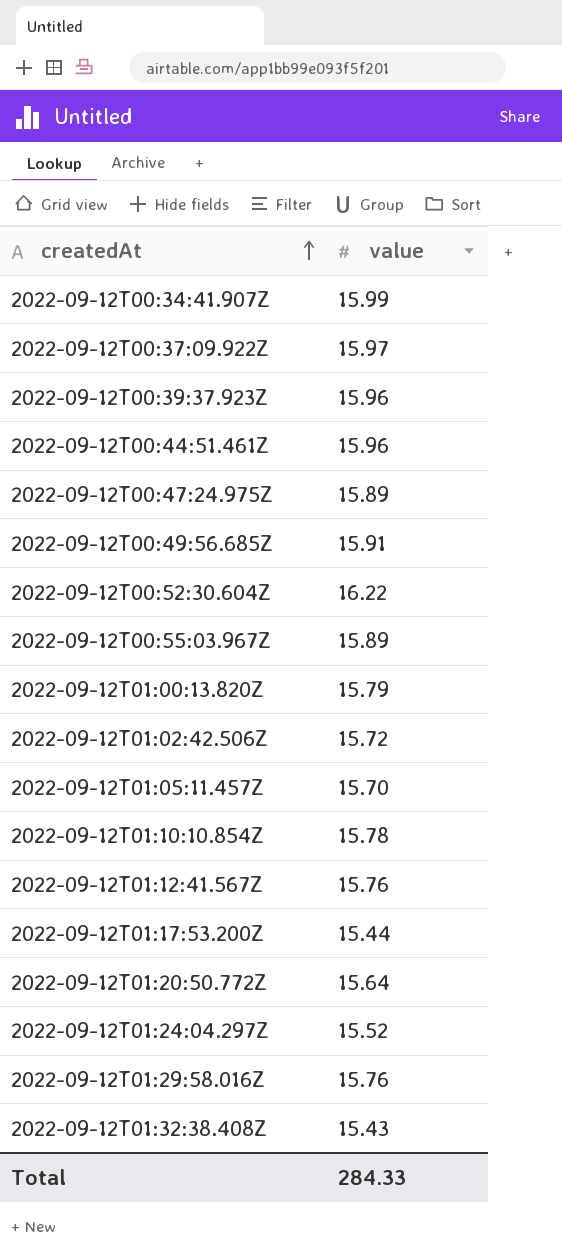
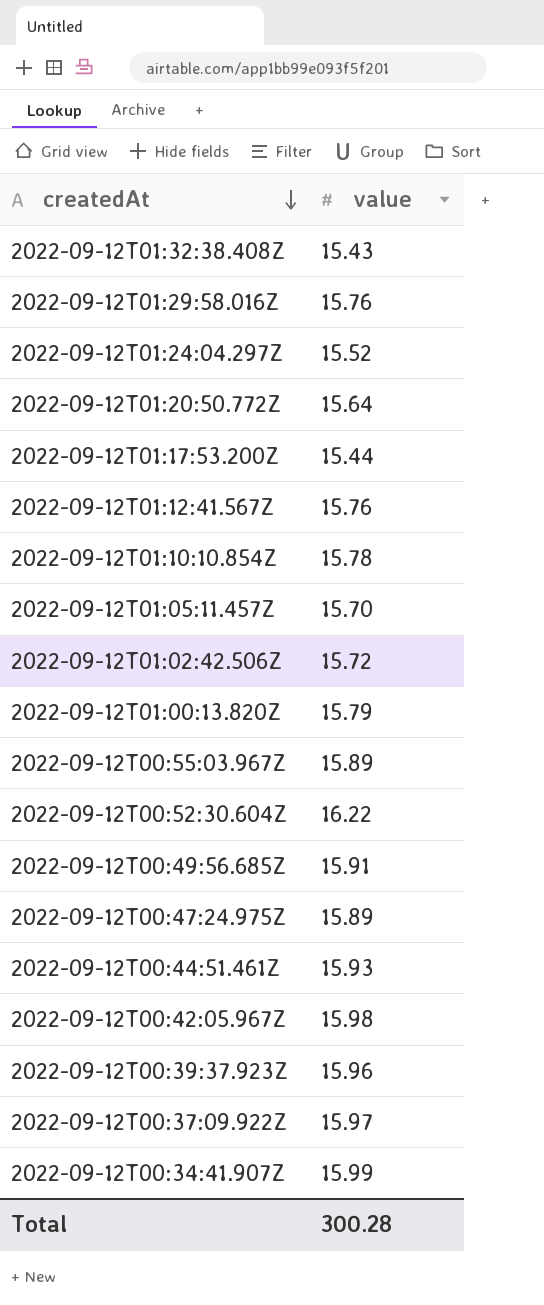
row order: createdAt ascending -> createdAt descending
2022-09-12T00:44:51.461Z | value: 15.96 -> 15.93
row 2022-09-12T00:42:05.967Z: none -> 15.98
Total | value: 284.33 -> 300.28

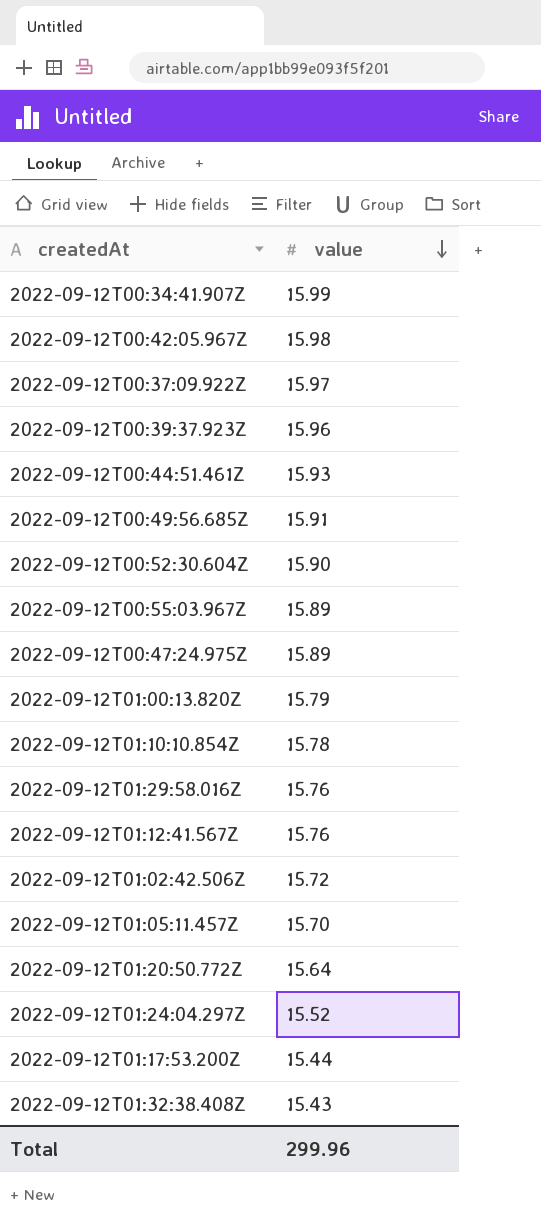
row order: createdAt descending -> value descending
2022-09-12T00:52:30.604Z | value: 16.22 -> 15.90
Total | value: 300.28 -> 299.96

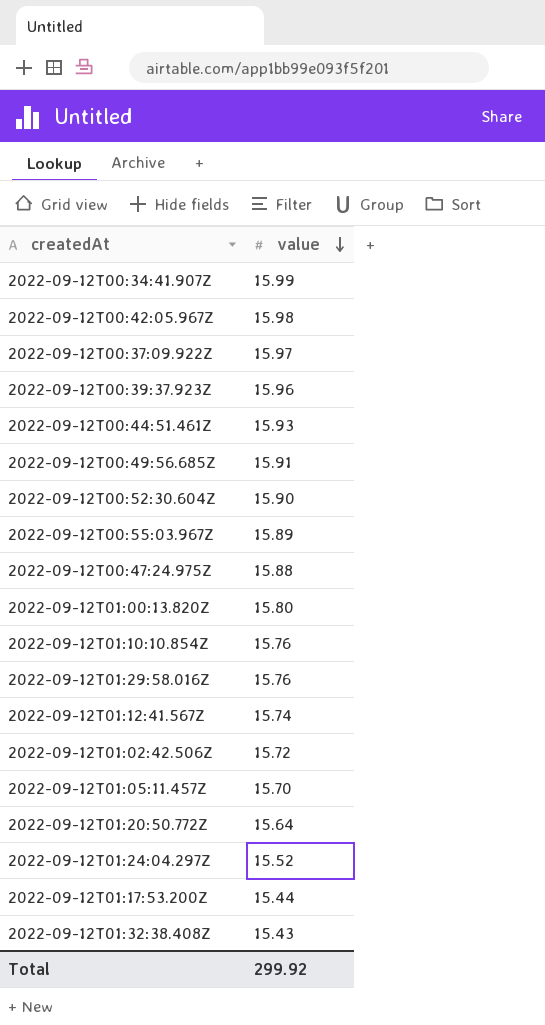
2022-09-12T00:47:24.975Z | value: 15.89 -> 15.88
2022-09-12T01:00:13.820Z | value: 15.79 -> 15.80
2022-09-12T01:10:10.854Z | value: 15.78 -> 15.76
2022-09-12T01:12:41.567Z | value: 15.76 -> 15.74
Total | value: 299.96 -> 299.92

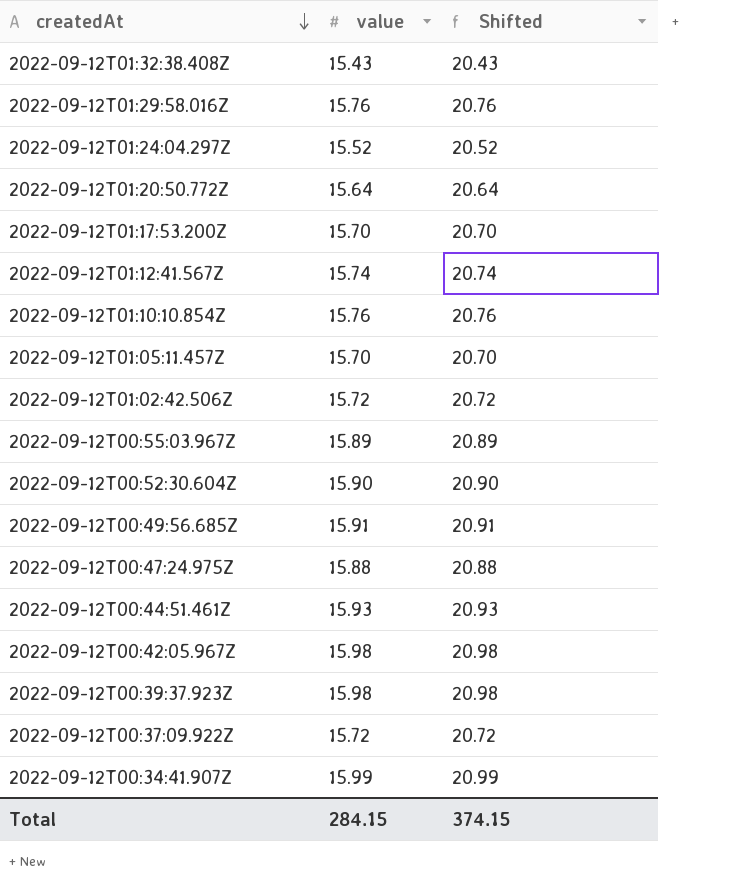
row order: value descending -> createdAt descending
column Shifted | formula: none -> [value] + 5
row 2022-09-12T01:00:13.820Z: 15.80 -> none
2022-09-12T01:17:53.200Z | value: 15.44 -> 15.70
2022-09-12T00:39:37.923Z | value: 15.96 -> 15.98
2022-09-12T00:37:09.922Z | value: 15.97 -> 15.72
Total | value: 299.92 -> 284.15

